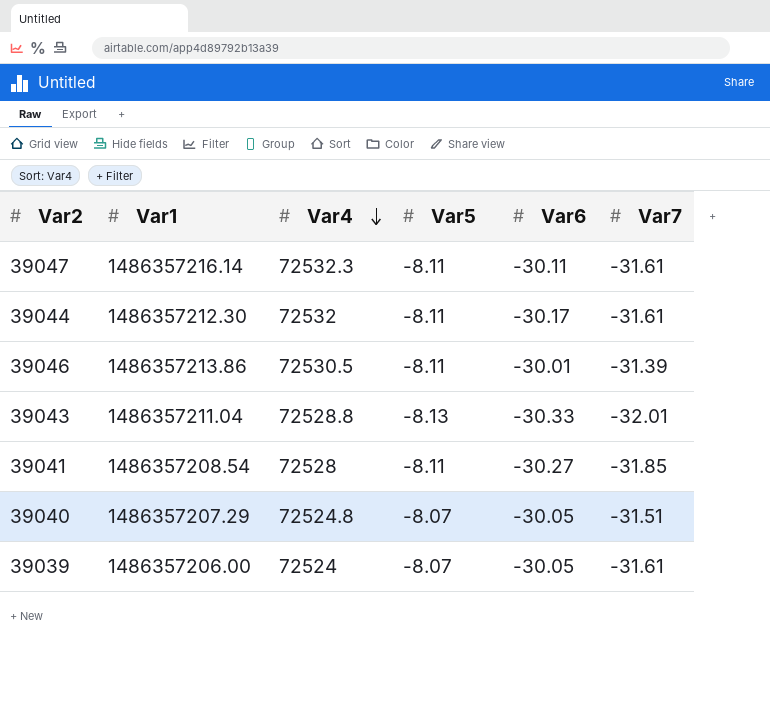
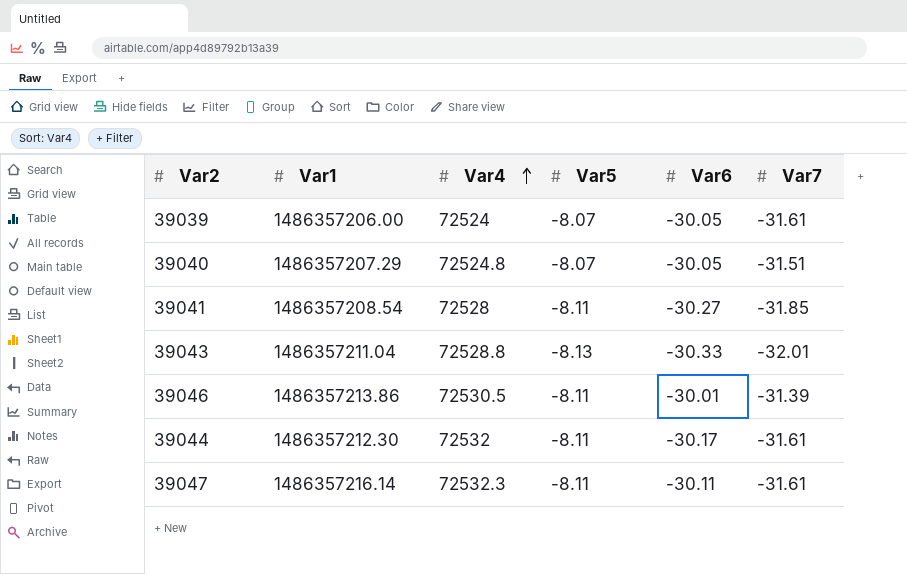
row order: Var4 descending -> Var4 ascending

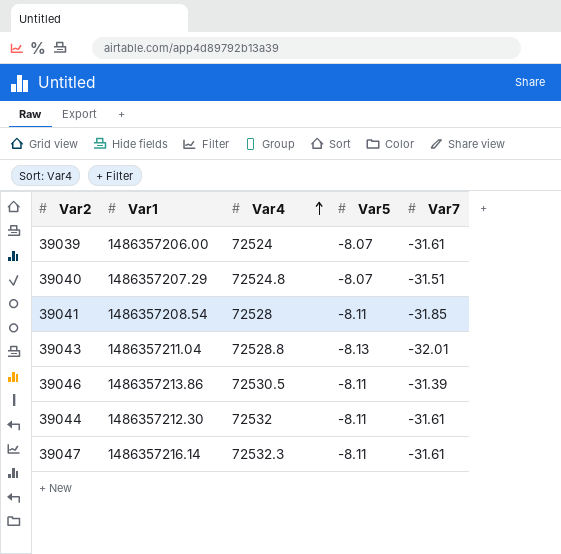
column Var6 | position: 5 -> none

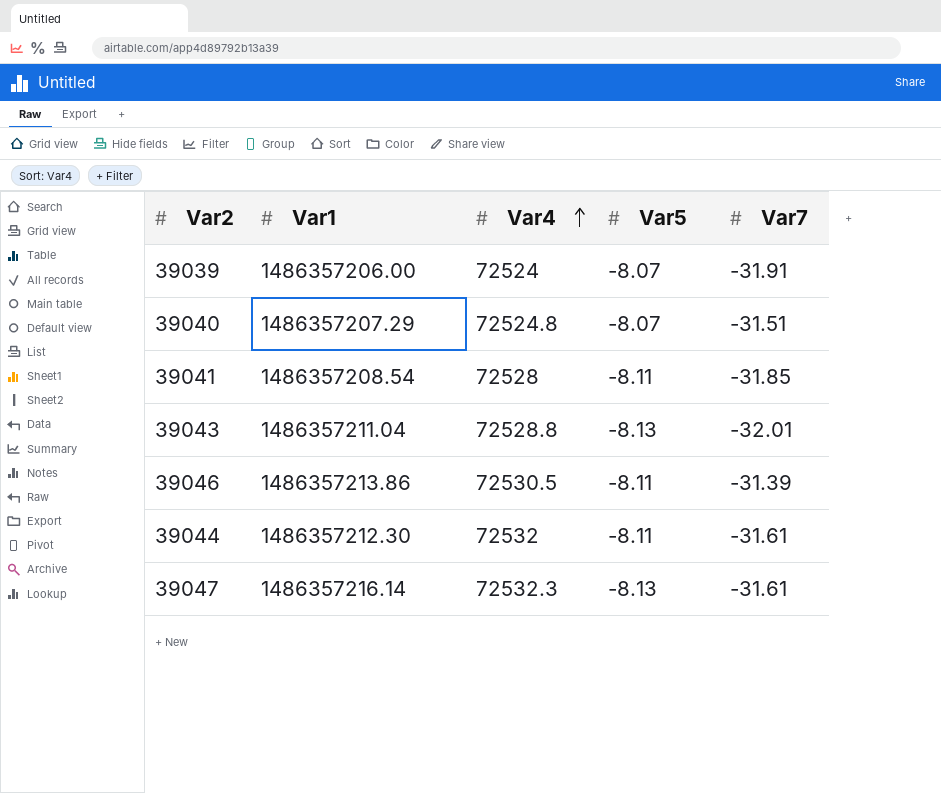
39039 | Var7: -31.61 -> -31.91
39047 | Var5: -8.11 -> -8.13

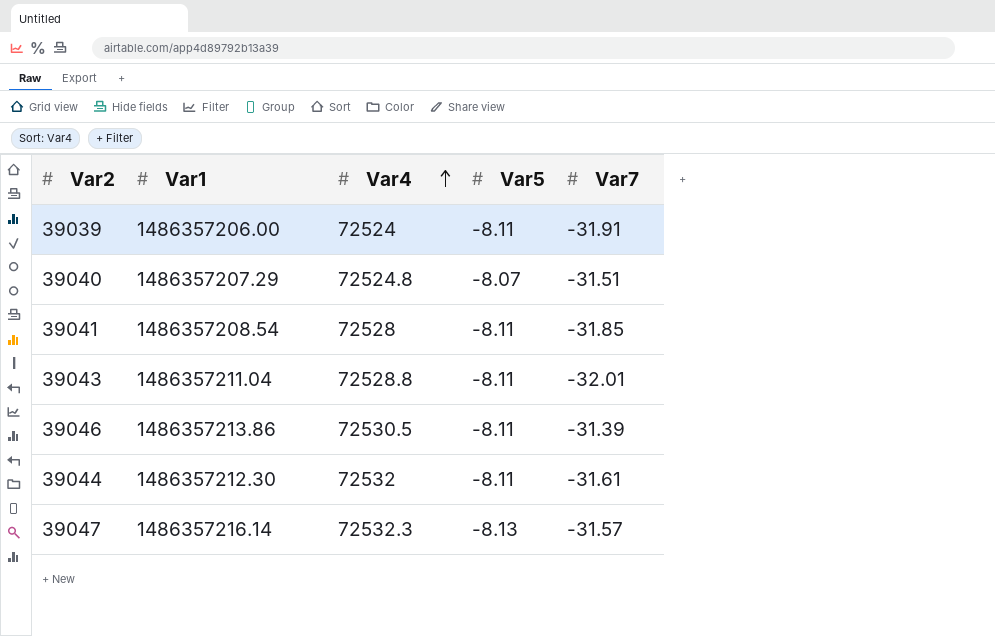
39039 | Var5: -8.07 -> -8.11
39043 | Var5: -8.13 -> -8.11
39047 | Var7: -31.61 -> -31.57

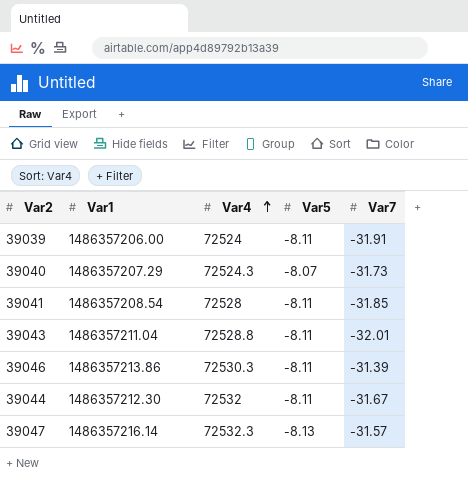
39040 | Var4: 72524.8 -> 72524.3
39040 | Var7: -31.51 -> -31.73
39046 | Var4: 72530.5 -> 72530.3
39044 | Var7: -31.61 -> -31.67

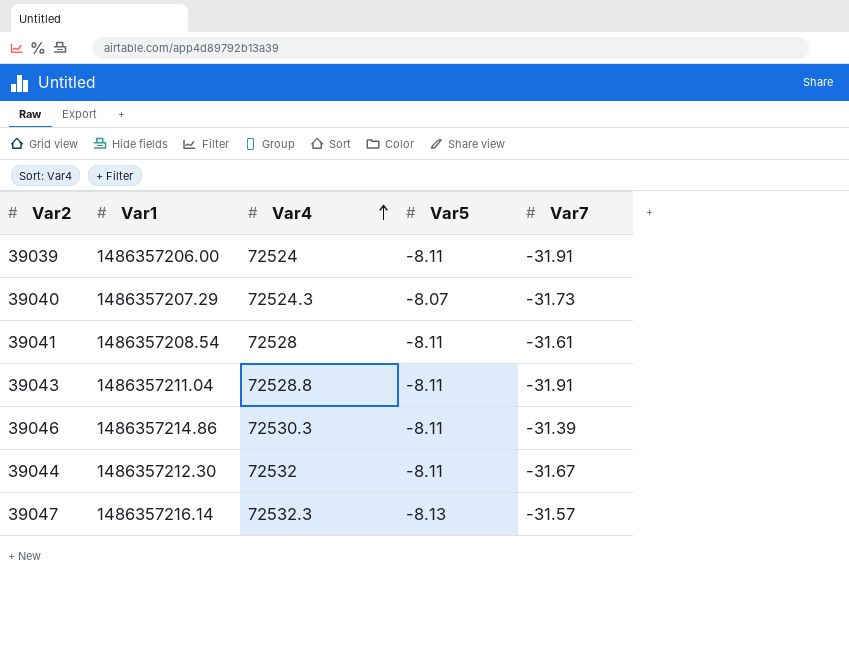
39041 | Var7: -31.85 -> -31.61
39043 | Var7: -32.01 -> -31.91
39046 | Var1: 1486357213.86 -> 1486357214.86

